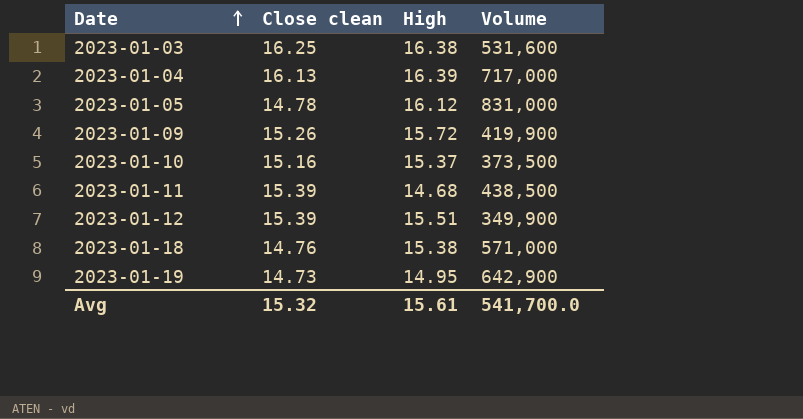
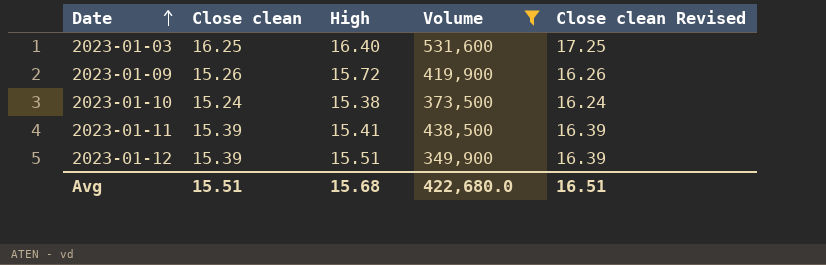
filter: none -> Volume <= 531,600
column Close clean Revised | formula: none -> [Close clean] + 1
2023-01-03 | High: 16.38 -> 16.40
2023-01-10 | Close clean: 15.16 -> 15.24
2023-01-10 | High: 15.37 -> 15.38
2023-01-11 | High: 14.68 -> 15.41
Avg | Close clean: 15.32 -> 15.51
Avg | High: 15.61 -> 15.68
Avg | Volume: 541,700.0 -> 422,680.0

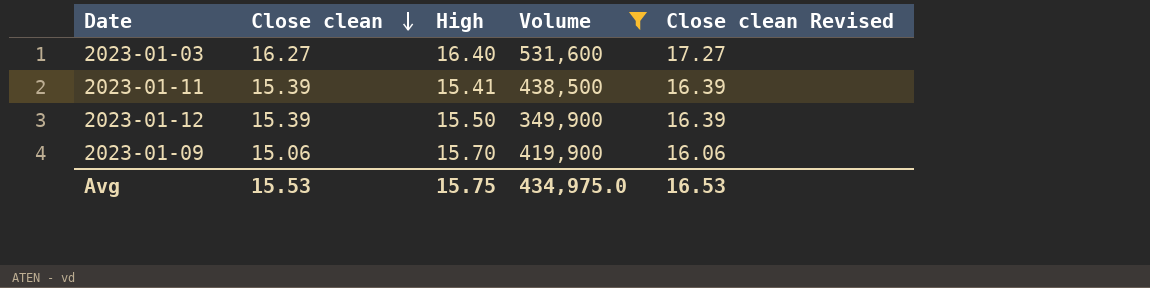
row order: Date ascending -> Close clean descending
row 2023-01-10: 15.24 | 15.38 | 373,500 | 16.24 -> none
2023-01-03 | Close clean: 16.25 -> 16.27
2023-01-03 | Close clean Revised: 17.25 -> 17.27
2023-01-12 | High: 15.51 -> 15.50
2023-01-09 | Close clean: 15.26 -> 15.06
2023-01-09 | High: 15.72 -> 15.70
2023-01-09 | Close clean Revised: 16.26 -> 16.06
Avg | Close clean: 15.51 -> 15.53
Avg | High: 15.68 -> 15.75
Avg | Volume: 422,680.0 -> 434,975.0
Avg | Close clean Revised: 16.51 -> 16.53

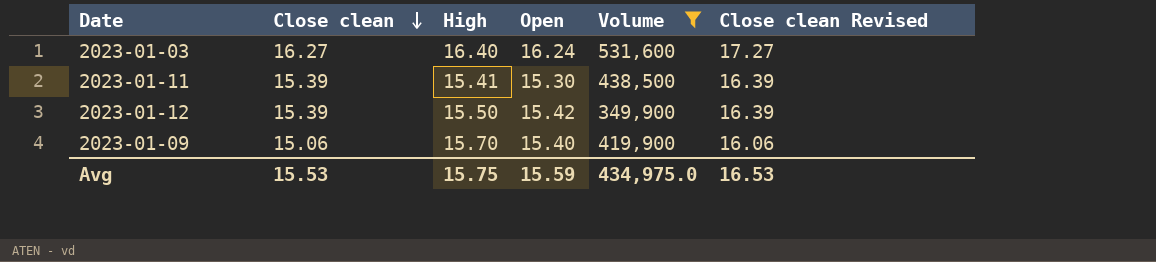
column Open | position: none -> 4

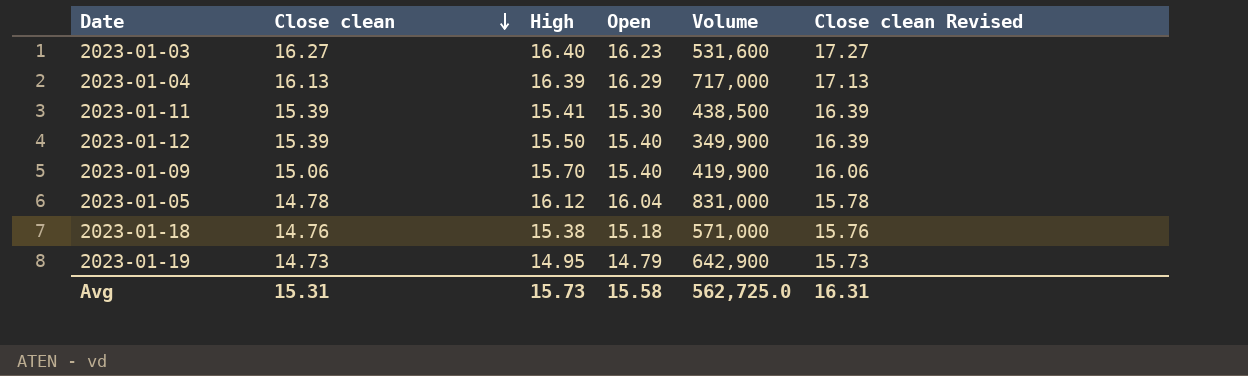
filter: Volume <= 531,600 -> none
2023-01-03 | Open: 16.24 -> 16.23
2023-01-12 | Open: 15.42 -> 15.40
Avg | Close clean: 15.53 -> 15.31
Avg | High: 15.75 -> 15.73
Avg | Open: 15.59 -> 15.58
Avg | Volume: 434,975.0 -> 562,725.0
Avg | Close clean Revised: 16.53 -> 16.31

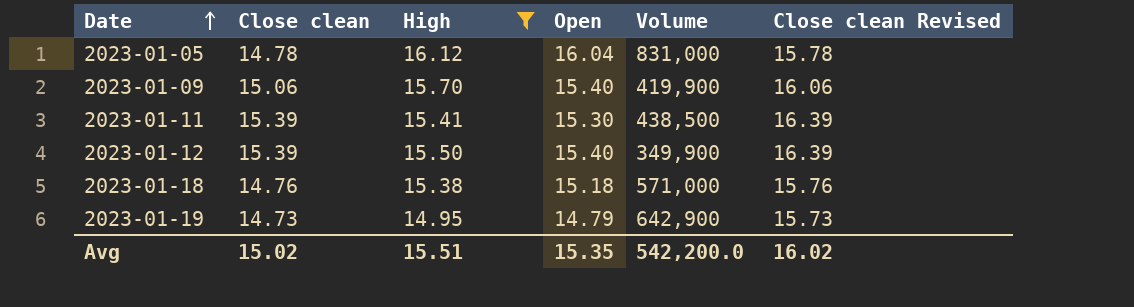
filter: none -> High <= 16.12
row order: Close clean descending -> Date ascending
Avg | Close clean: 15.31 -> 15.02
Avg | High: 15.73 -> 15.51
Avg | Open: 15.58 -> 15.35
Avg | Volume: 562,725.0 -> 542,200.0
Avg | Close clean Revised: 16.31 -> 16.02

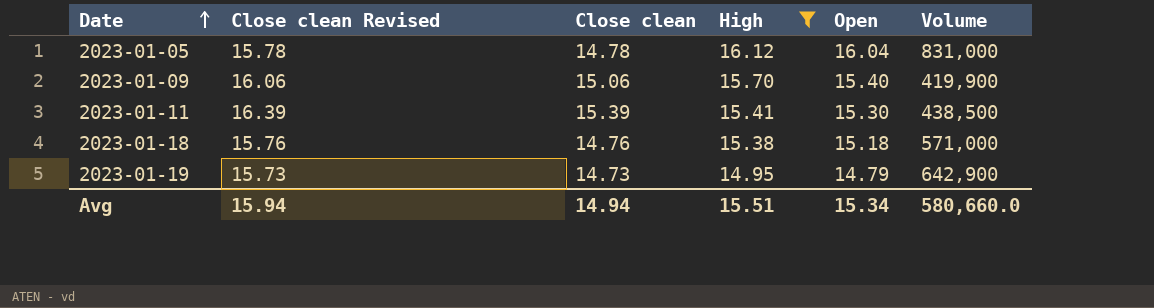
column Close clean Revised | position: 6 -> 2
row 2023-01-12: 15.39 | 15.50 | 15.40 | 349,900 | 16.39 -> none
Avg | Close clean Revised: 16.02 -> 15.94
Avg | Close clean: 15.02 -> 14.94
Avg | Open: 15.35 -> 15.34
Avg | Volume: 542,200.0 -> 580,660.0

